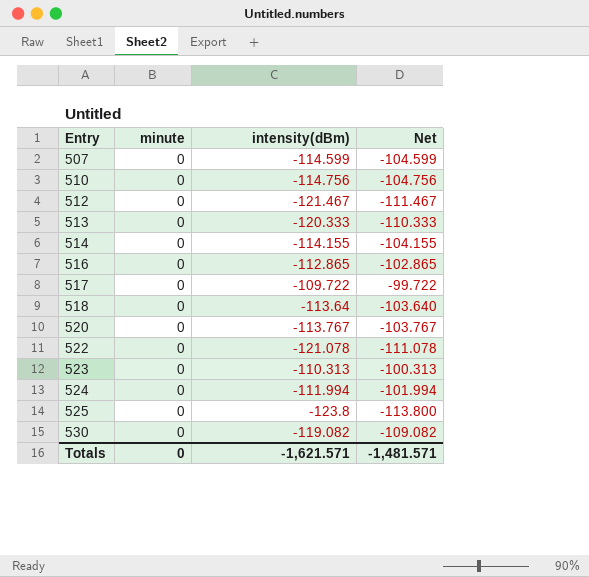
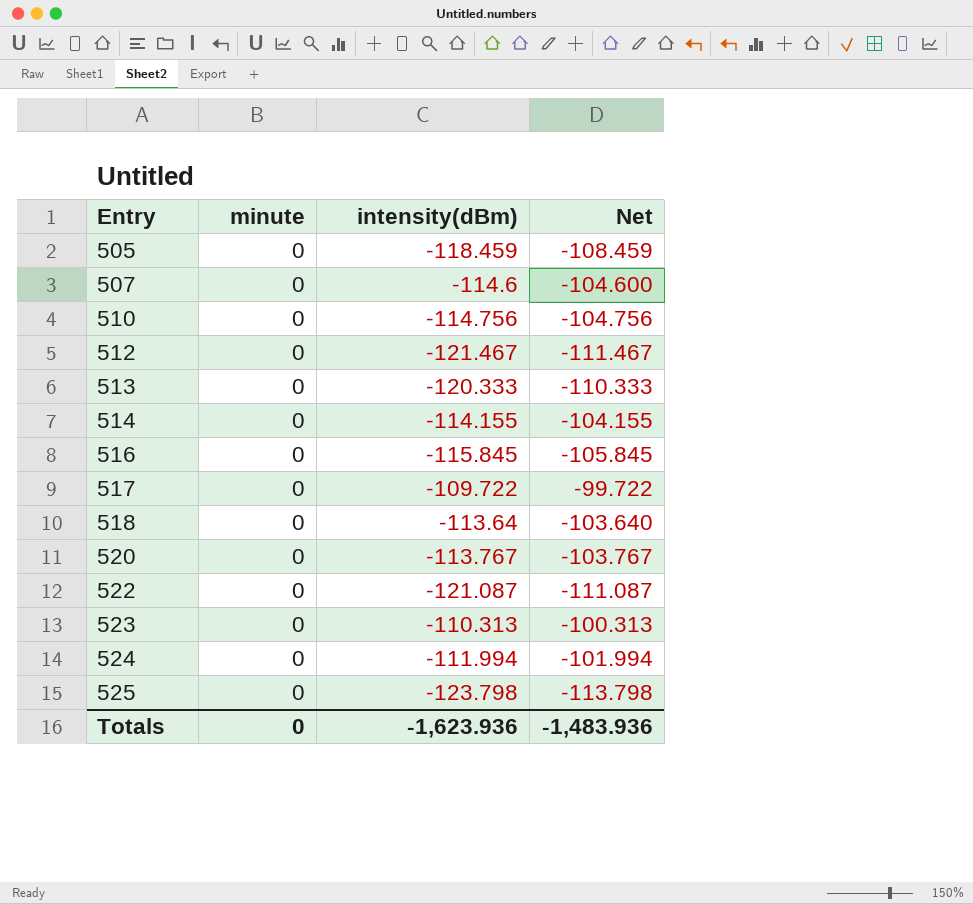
row 530: 0 | -119.082 | -109.082 -> none
row 505: none -> 0 | -118.459 | -108.459
507 | intensity(dBm): -114.599 -> -114.6
507 | Net: -104.599 -> -104.600
516 | intensity(dBm): -112.865 -> -115.845
516 | Net: -102.865 -> -105.845
522 | intensity(dBm): -121.078 -> -121.087
522 | Net: -111.078 -> -111.087
525 | intensity(dBm): -123.8 -> -123.798
525 | Net: -113.800 -> -113.798
Totals | intensity(dBm): -1,621.571 -> -1,623.936
Totals | Net: -1,481.571 -> -1,483.936

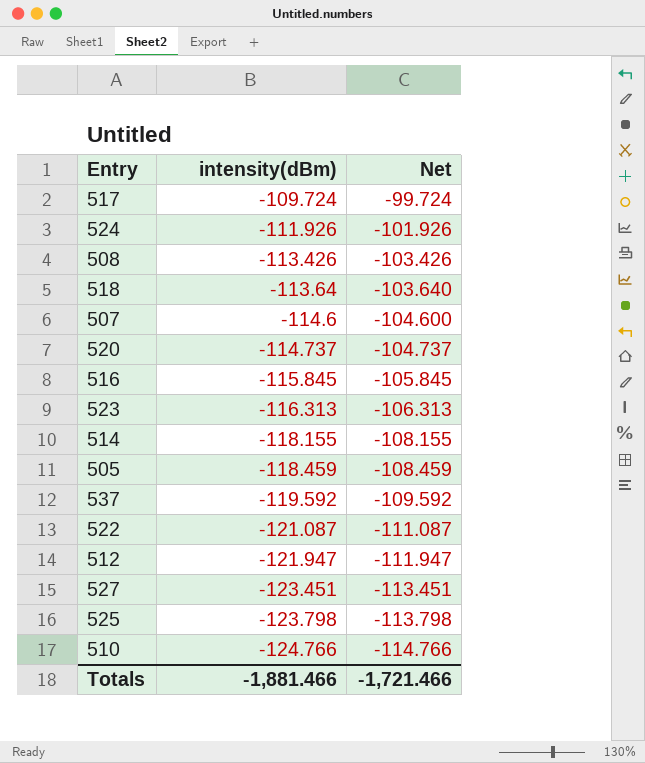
row order: Entry ascending -> intensity(dBm) descending
column minute | position: 2 -> none
row 513: 0 | -120.333 | -110.333 -> none
517 | intensity(dBm): -109.722 -> -109.724
517 | Net: -99.722 -> -99.724
524 | intensity(dBm): -111.994 -> -111.926
524 | Net: -101.994 -> -101.926
row 508: none -> -113.426 | -103.426
520 | intensity(dBm): -113.767 -> -114.737
520 | Net: -103.767 -> -104.737
523 | intensity(dBm): -110.313 -> -116.313
523 | Net: -100.313 -> -106.313
514 | intensity(dBm): -114.155 -> -118.155
514 | Net: -104.155 -> -108.155
row 537: none -> -119.592 | -109.592
512 | intensity(dBm): -121.467 -> -121.947
512 | Net: -111.467 -> -111.947
row 527: none -> -123.451 | -113.451
510 | intensity(dBm): -114.756 -> -124.766
510 | Net: -104.756 -> -114.766
Totals | intensity(dBm): -1,623.936 -> -1,881.466
Totals | Net: -1,483.936 -> -1,721.466

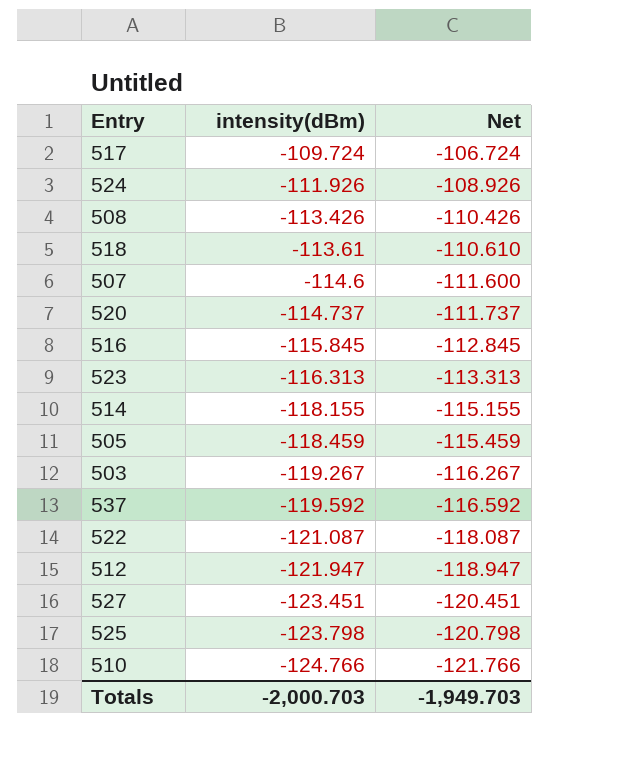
column Net | formula: [intensity(dBm)] + 10 -> [intensity(dBm)] + 3
518 | intensity(dBm): -113.64 -> -113.61
row 503: none -> -119.267 | -116.267
Totals | intensity(dBm): -1,881.466 -> -2,000.703
Totals | Net: -1,721.466 -> -1,949.703

